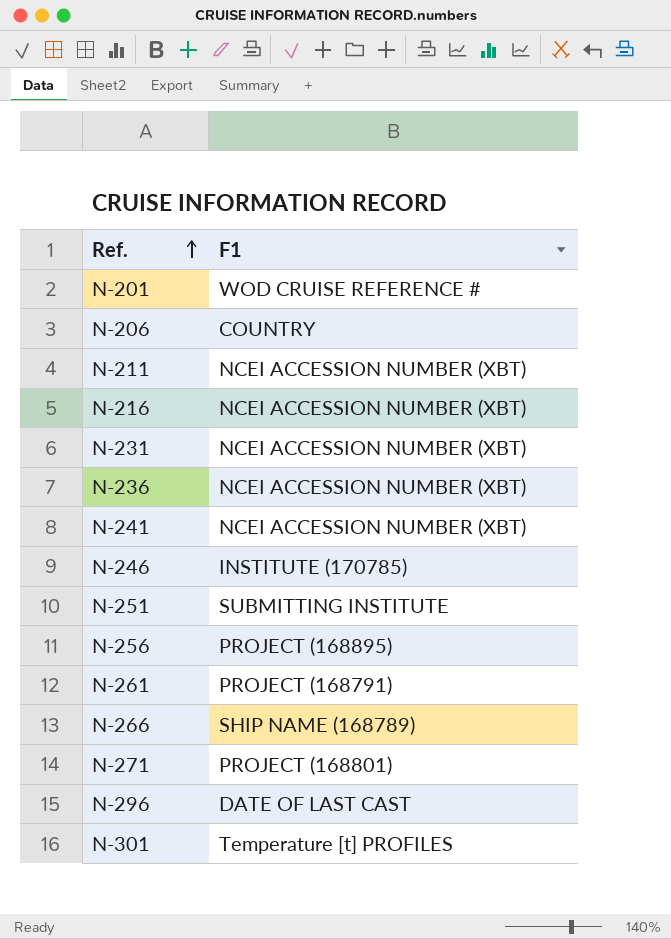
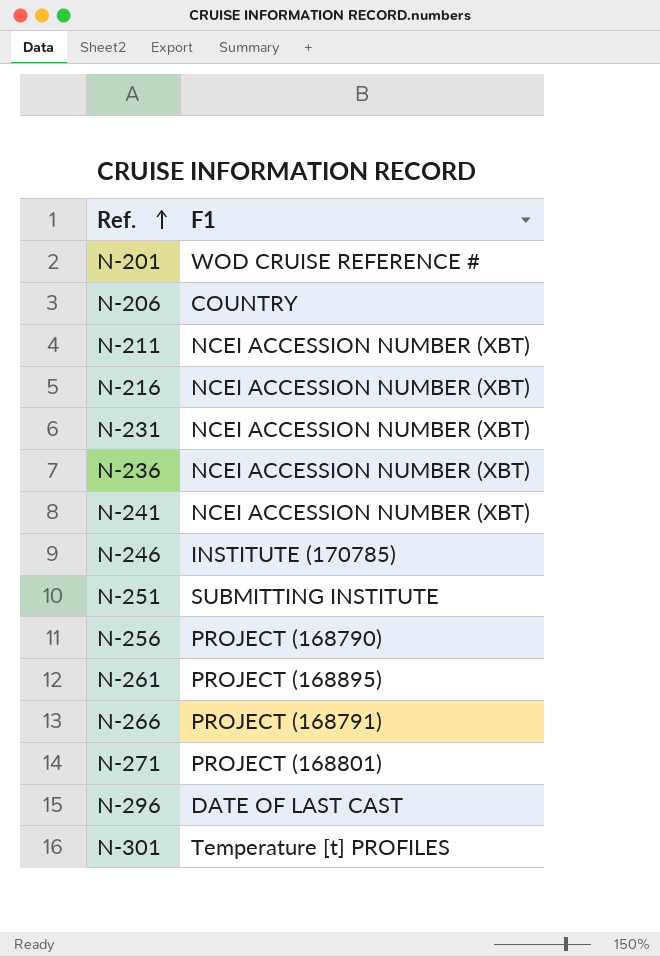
N-256 | F1: PROJECT (168895) -> PROJECT (168790)
N-261 | F1: PROJECT (168791) -> PROJECT (168895)
N-266 | F1: SHIP NAME (168789) -> PROJECT (168791)

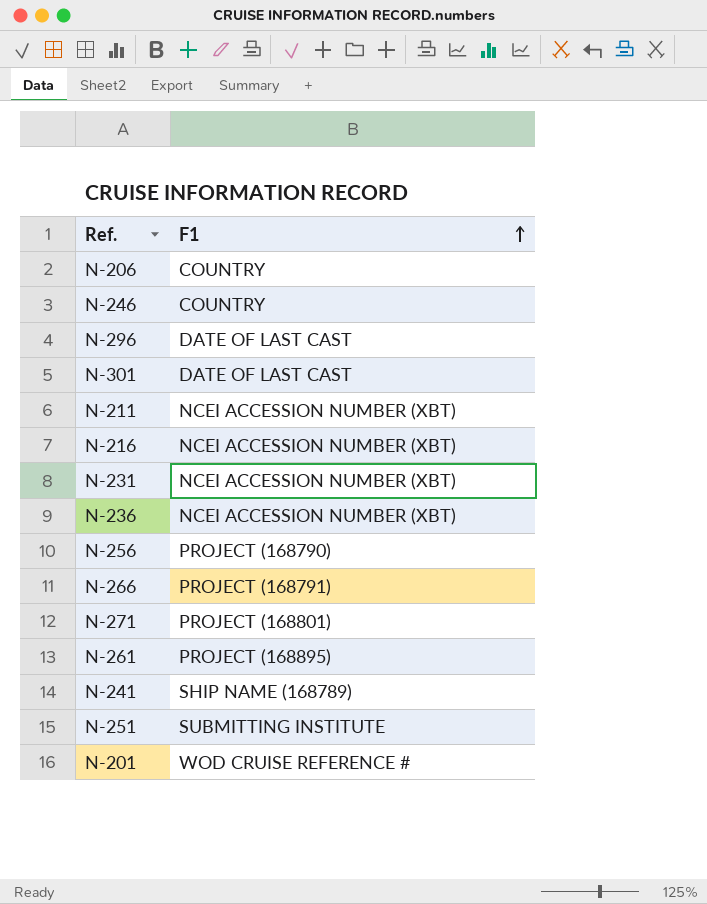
row order: Ref. ascending -> F1 ascending
N-246 | F1: INSTITUTE (170785) -> COUNTRY
N-301 | F1: Temperature [t] PROFILES -> DATE OF LAST CAST
N-241 | F1: NCEI ACCESSION NUMBER (XBT) -> SHIP NAME (168789)

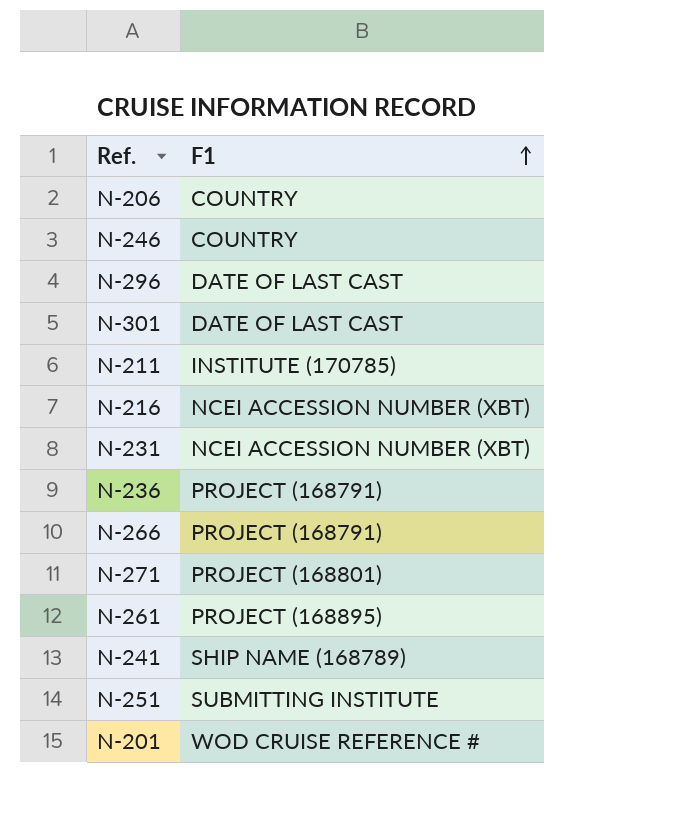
row N-256: PROJECT (168790) -> none
N-211 | F1: NCEI ACCESSION NUMBER (XBT) -> INSTITUTE (170785)
N-236 | F1: NCEI ACCESSION NUMBER (XBT) -> PROJECT (168791)

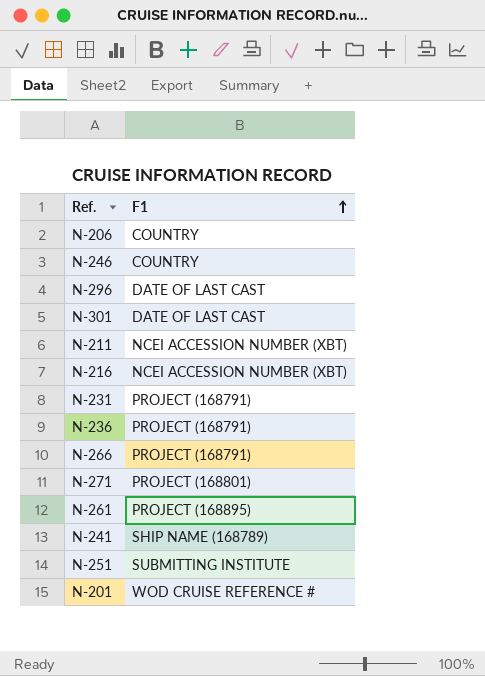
N-211 | F1: INSTITUTE (170785) -> NCEI ACCESSION NUMBER (XBT)
N-231 | F1: NCEI ACCESSION NUMBER (XBT) -> PROJECT (168791)

